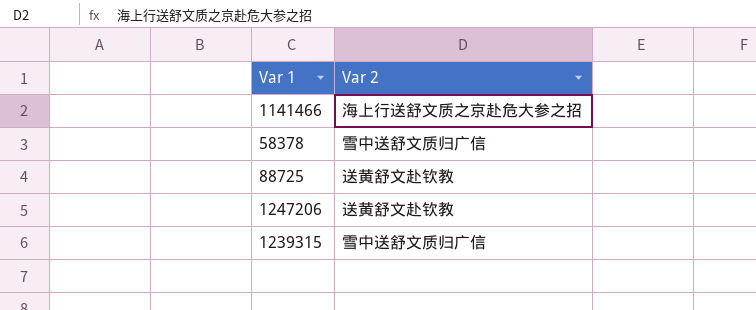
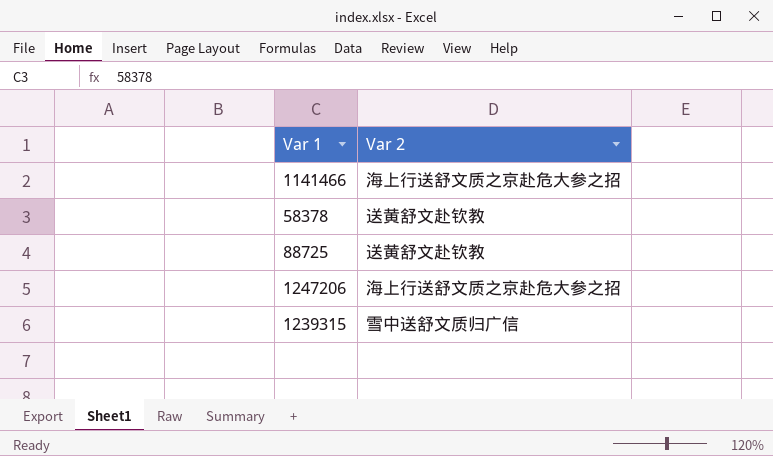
58378 | Var 2: 雪中送舒文质归广信 -> 送黄舒文赴钦教
1247206 | Var 2: 送黄舒文赴钦教 -> 海上行送舒文质之京赴危大参之招

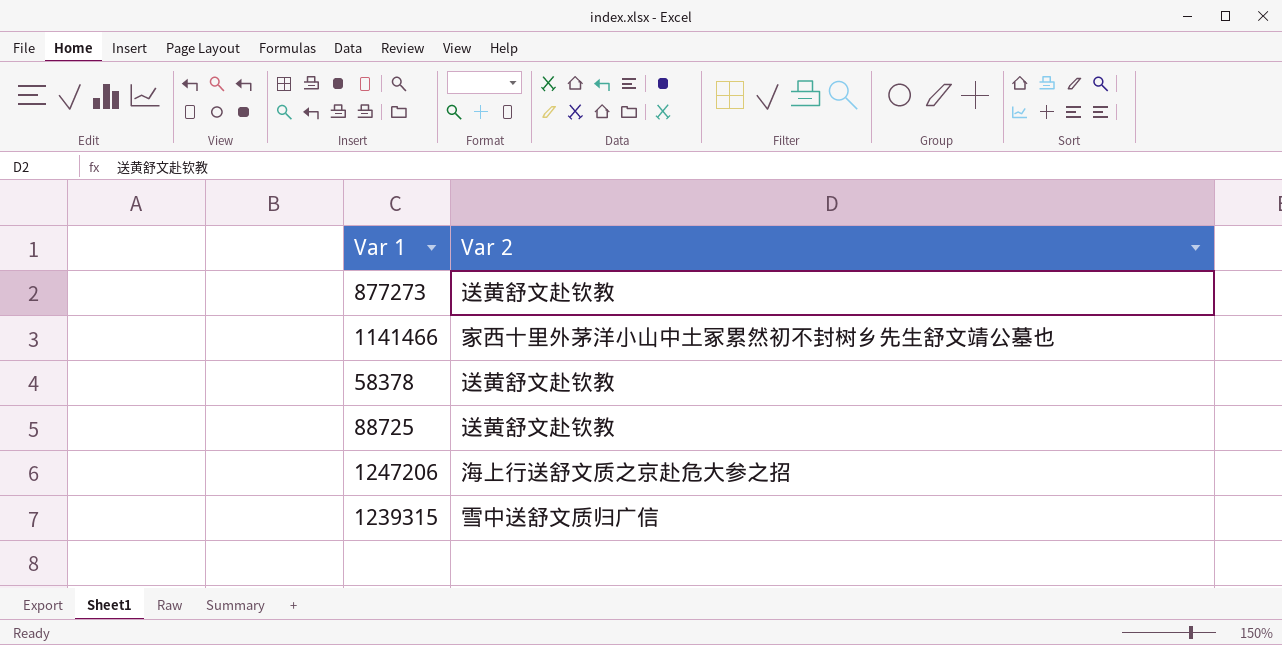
row 877273: none -> 送黄舒文赴钦教
1141466 | Var 2: 海上行送舒文质之京赴危大参之招 -> 家西十里外茅洋小山中土冢累然初不封树乡先生舒文靖公墓也

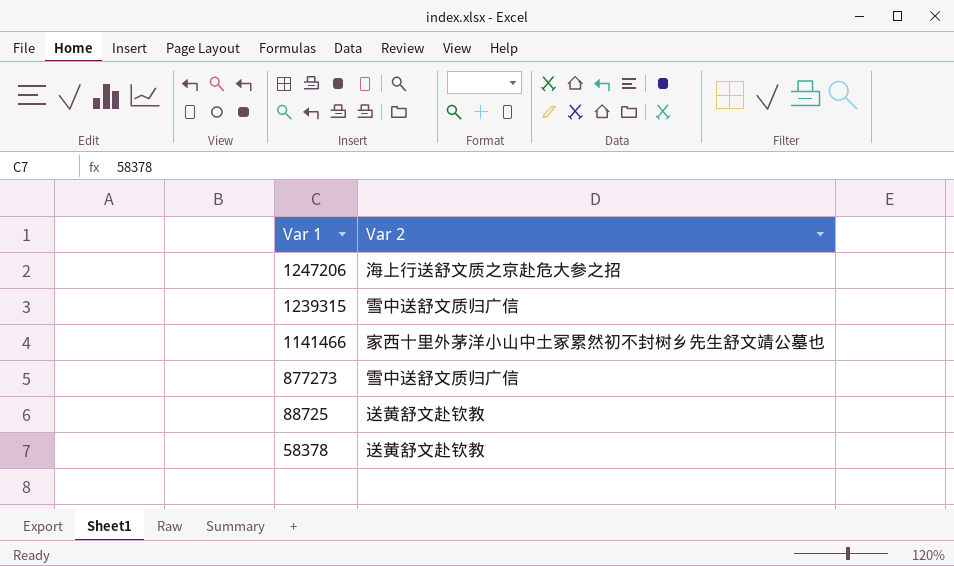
row order: none -> Var 1 descending
877273 | Var 2: 送黄舒文赴钦教 -> 雪中送舒文质归广信

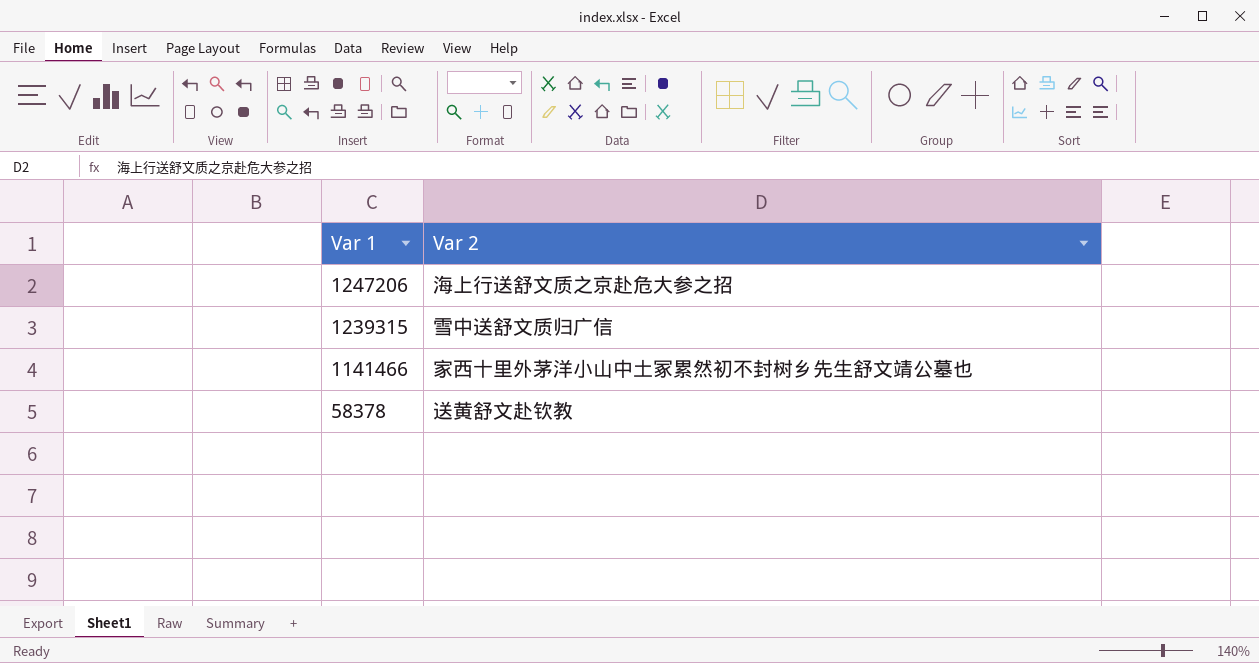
row 877273: 雪中送舒文质归广信 -> none
row 88725: 送黄舒文赴钦教 -> none

